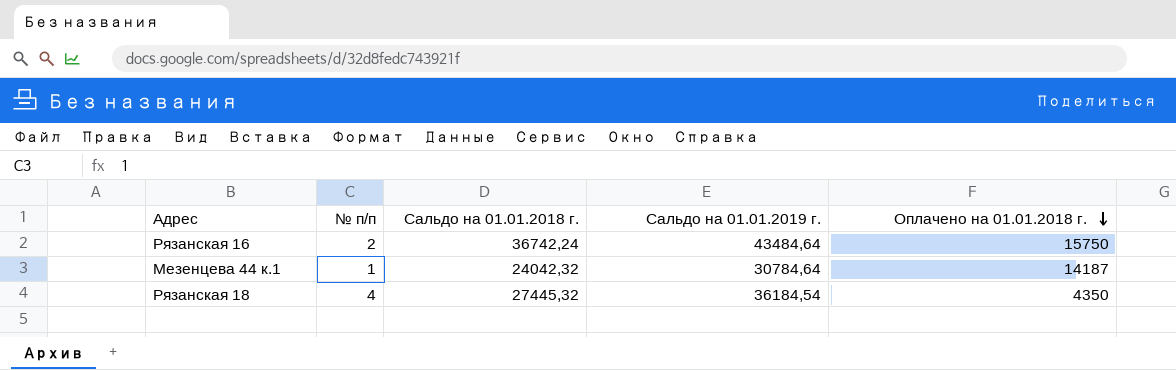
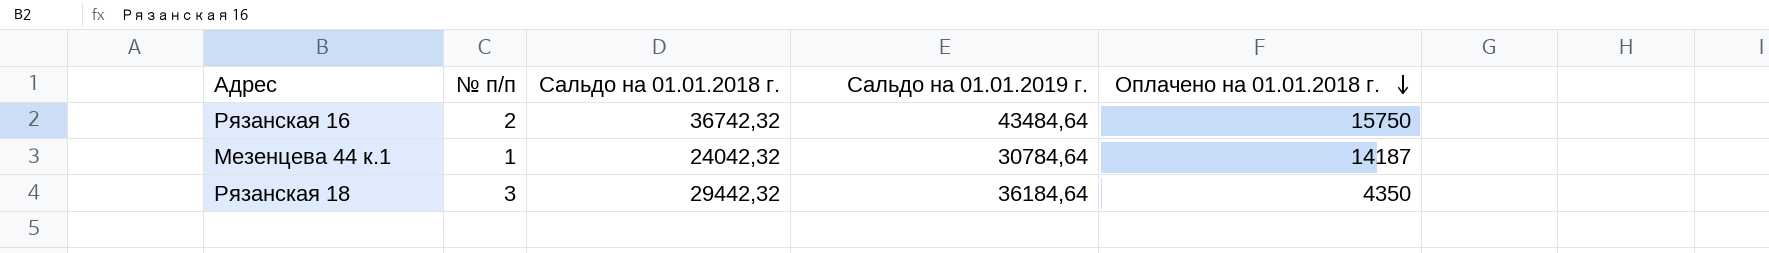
Рязанская 16 | Сальдо на 01.01.2018 г.: 36742,24 -> 36742,32
Рязанская 18 | № п/п: 4 -> 3
Рязанская 18 | Сальдо на 01.01.2018 г.: 27445,32 -> 29442,32
Рязанская 18 | Сальдо на 01.01.2019 г.: 36184,54 -> 36184,64

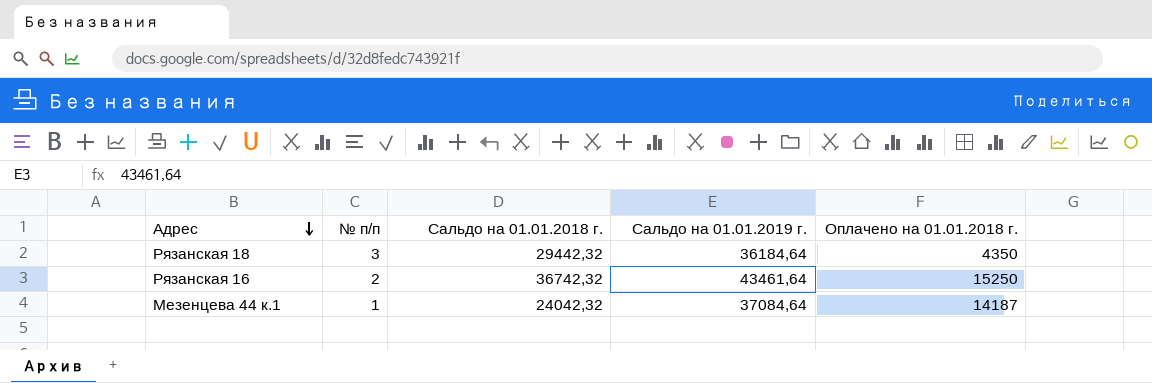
row order: Оплачено на 01.01.2018 г. descending -> Адрес descending
Рязанская 16 | Сальдо на 01.01.2019 г.: 43484,64 -> 43461,64
Рязанская 16 | Оплачено на 01.01.2018 г.: 15750 -> 15250
Мезенцева 44 к.1 | Сальдо на 01.01.2019 г.: 30784,64 -> 37084,64

